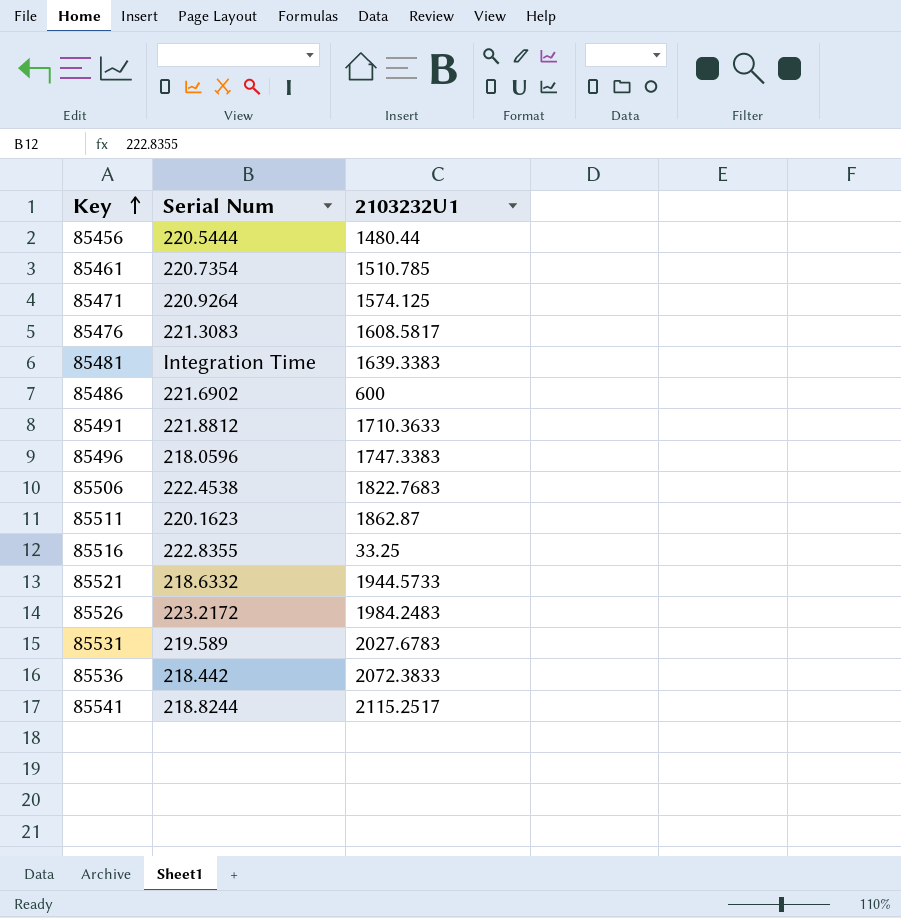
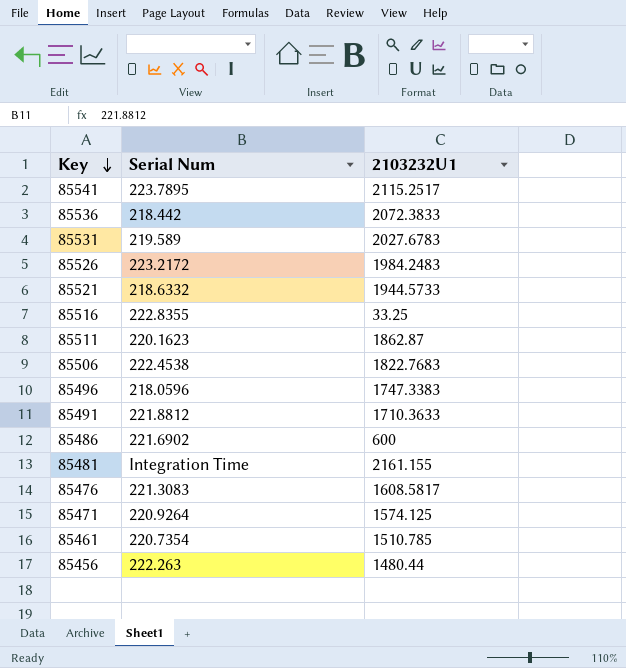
row order: Key ascending -> Key descending
85541 | Serial Num: 218.8244 -> 223.7895
85481 | 2103232U1: 1639.3383 -> 2161.155
85456 | Serial Num: 220.5444 -> 222.263

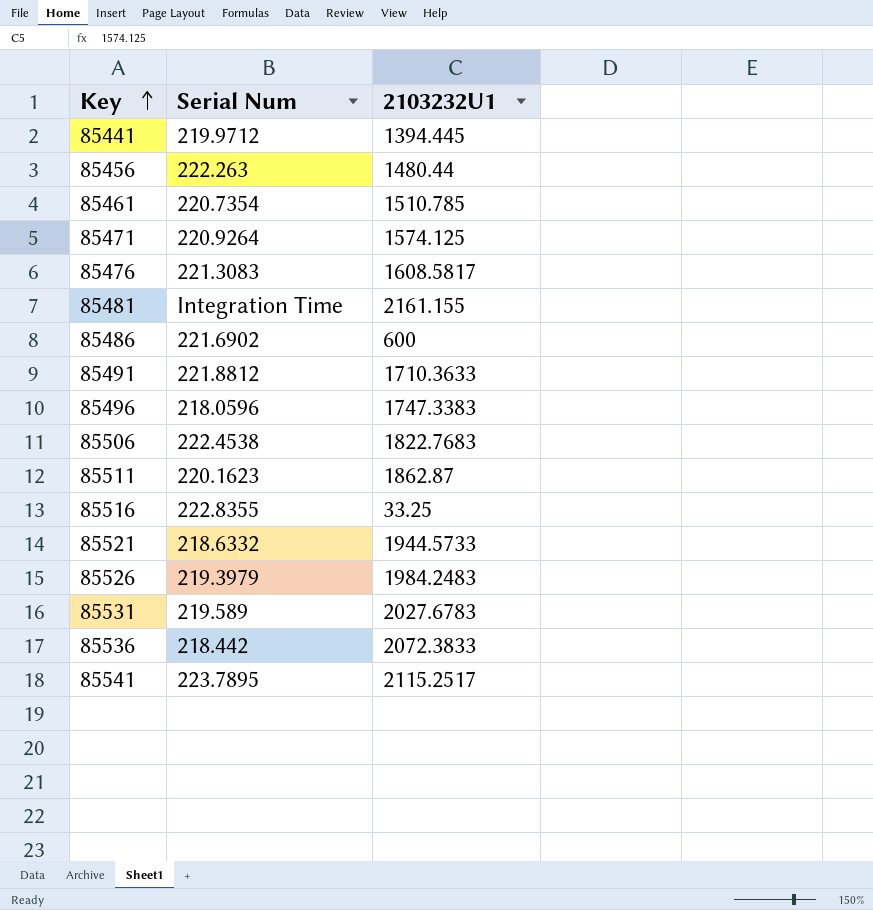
row order: Key descending -> Key ascending
row 85441: none -> 219.9712 | 1394.445
85526 | Serial Num: 223.2172 -> 219.3979

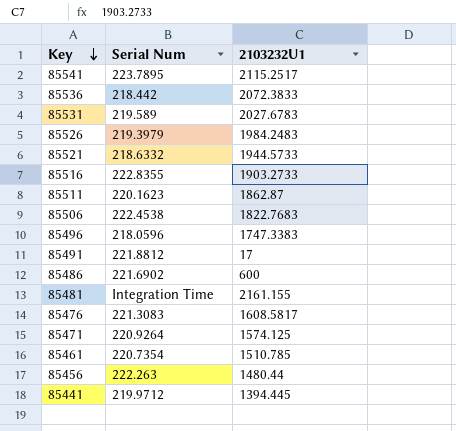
row order: Key ascending -> Key descending
85516 | 2103232U1: 33.25 -> 1903.2733
85491 | 2103232U1: 1710.3633 -> 17

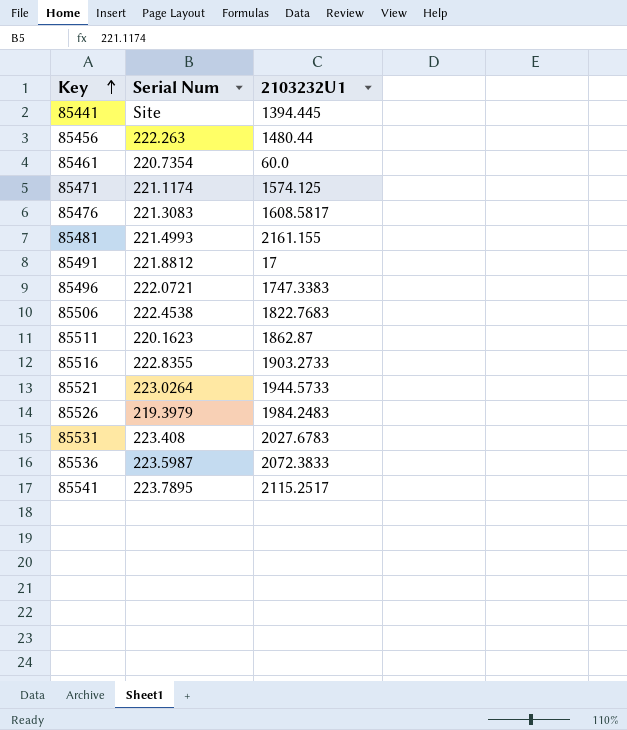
row order: Key descending -> Key ascending
row 85486: 221.6902 | 600 -> none
85441 | Serial Num: 219.9712 -> Site
85461 | 2103232U1: 1510.785 -> 60.0
85471 | Serial Num: 220.9264 -> 221.1174
85481 | Serial Num: Integration Time -> 221.4993
85496 | Serial Num: 218.0596 -> 222.0721
85521 | Serial Num: 218.6332 -> 223.0264
85531 | Serial Num: 219.589 -> 223.408
85536 | Serial Num: 218.442 -> 223.5987

